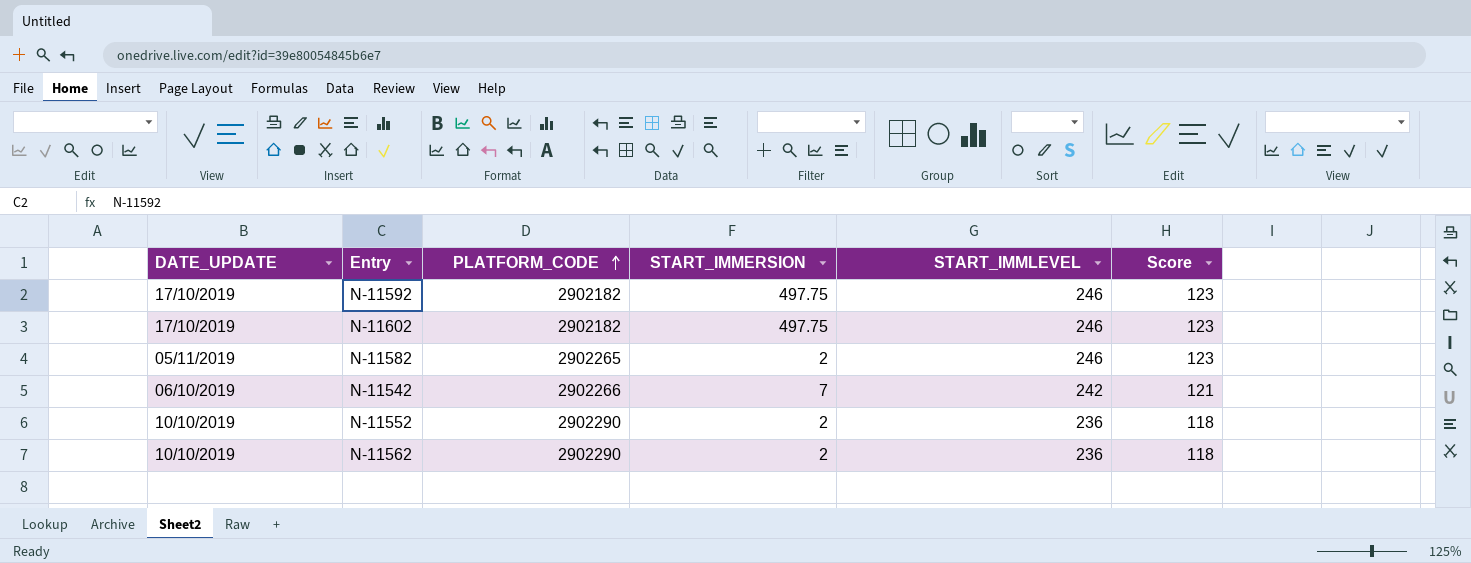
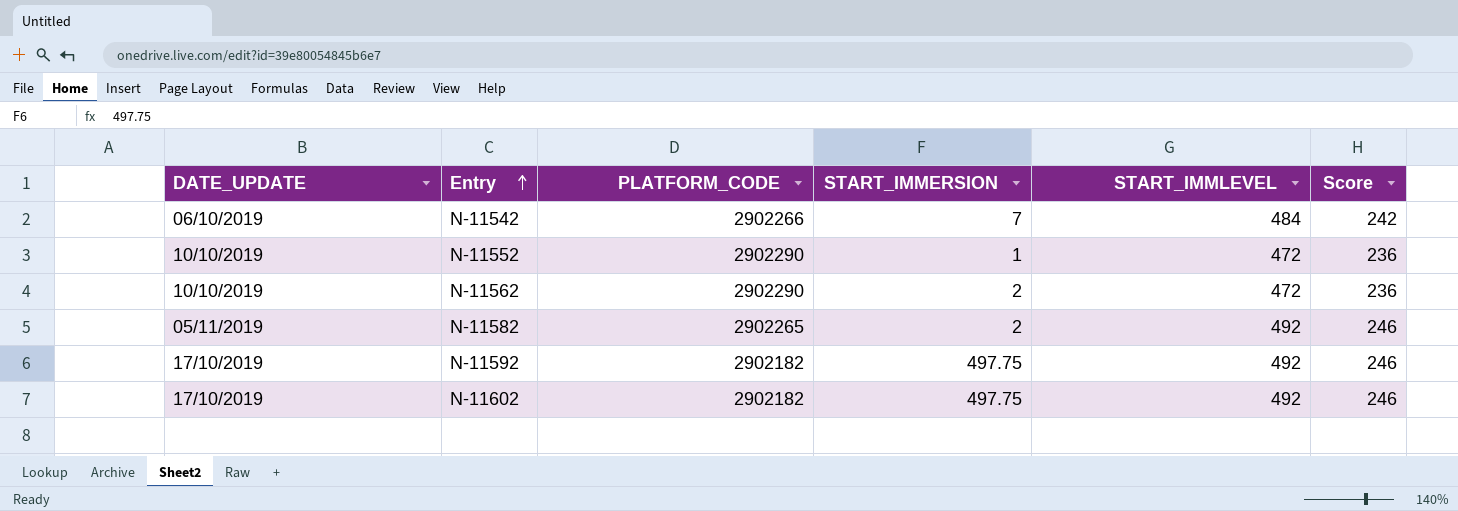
row order: PLATFORM_CODE ascending -> Entry ascending
N-11542 | START_IMMLEVEL: 242 -> 484
N-11542 | Score: 121 -> 242
N-11552 | START_IMMERSION: 2 -> 1
N-11552 | START_IMMLEVEL: 236 -> 472
N-11552 | Score: 118 -> 236
N-11562 | START_IMMLEVEL: 236 -> 472
N-11562 | Score: 118 -> 236
N-11582 | START_IMMLEVEL: 246 -> 492
N-11582 | Score: 123 -> 246
N-11592 | START_IMMLEVEL: 246 -> 492
N-11592 | Score: 123 -> 246
N-11602 | START_IMMLEVEL: 246 -> 492
N-11602 | Score: 123 -> 246

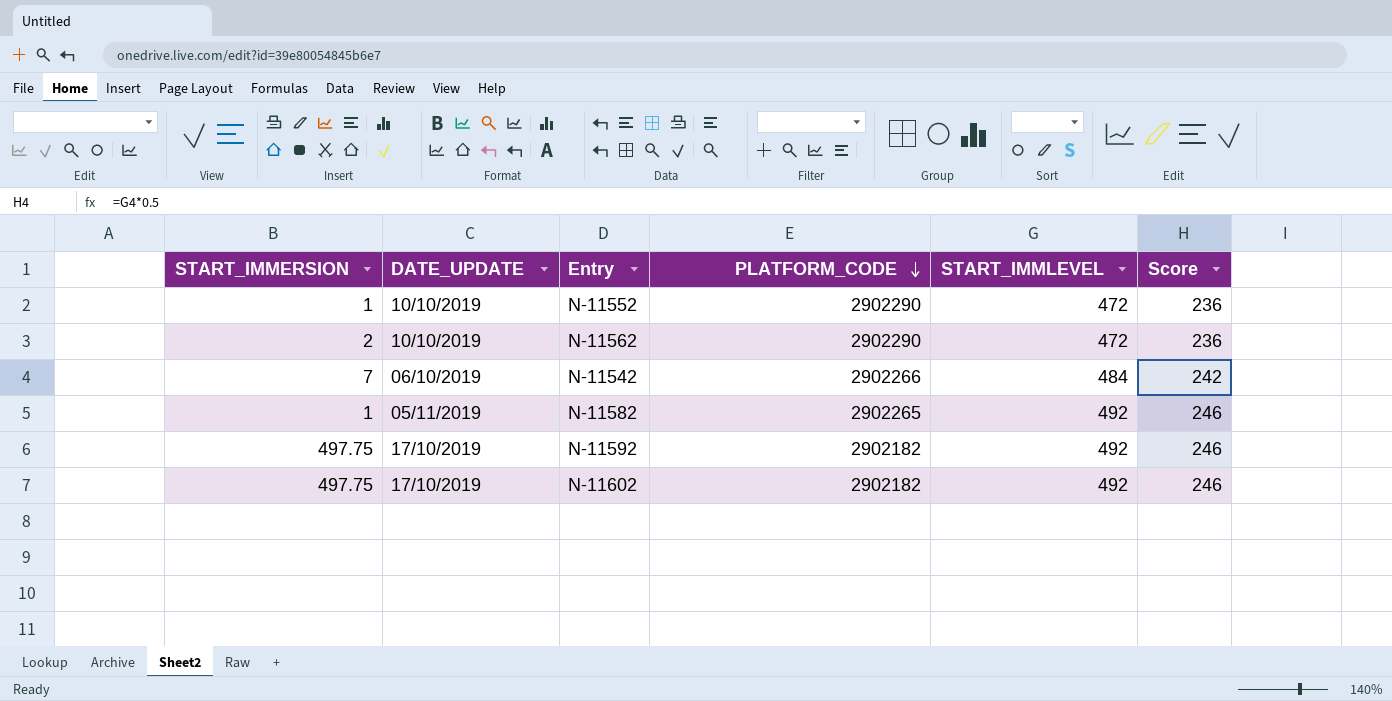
row order: Entry ascending -> PLATFORM_CODE descending
column START_IMMERSION | position: 4 -> 1
N-11582 | START_IMMERSION: 2 -> 1

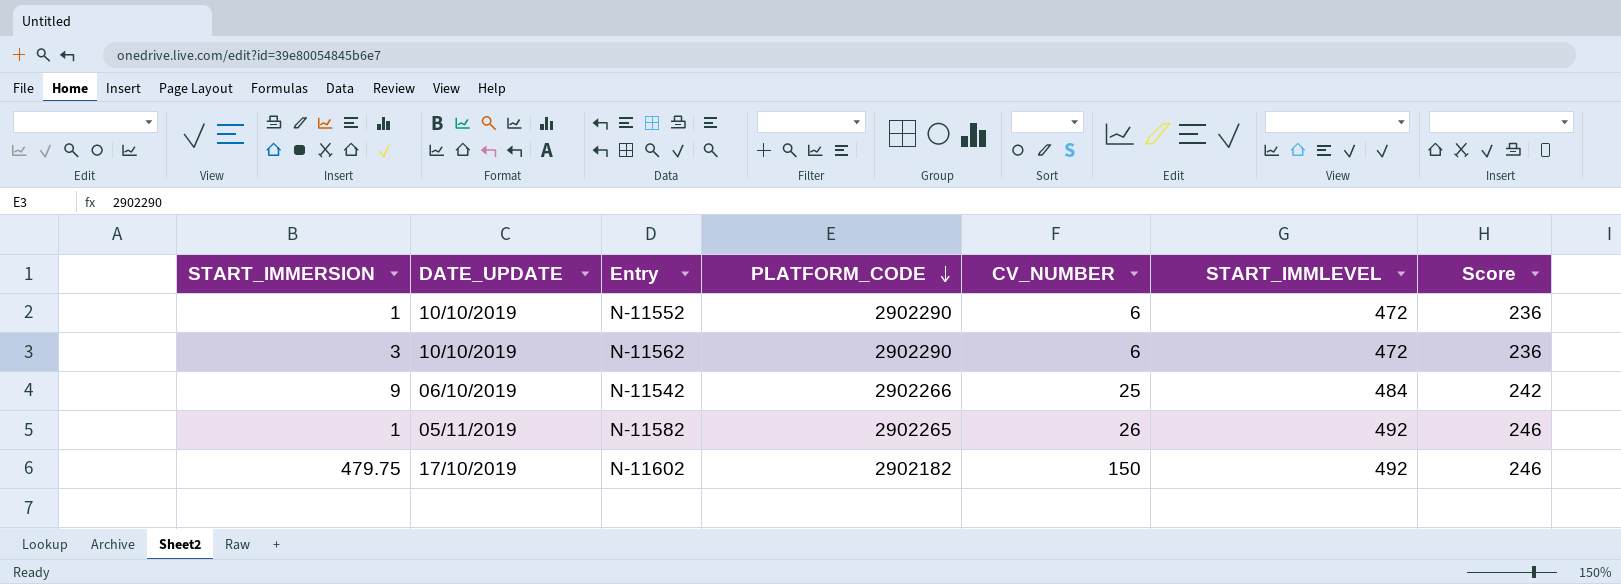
column CV_NUMBER | position: none -> 5
row N-11592: 497.75 | 17/10/2019 | 2902182 | 492 | 246 -> none
N-11562 | START_IMMERSION: 2 -> 3
N-11542 | START_IMMERSION: 7 -> 9
N-11602 | START_IMMERSION: 497.75 -> 479.75

